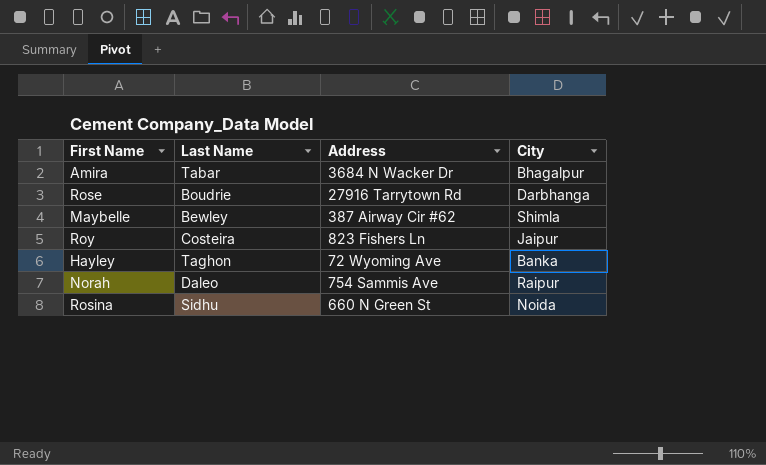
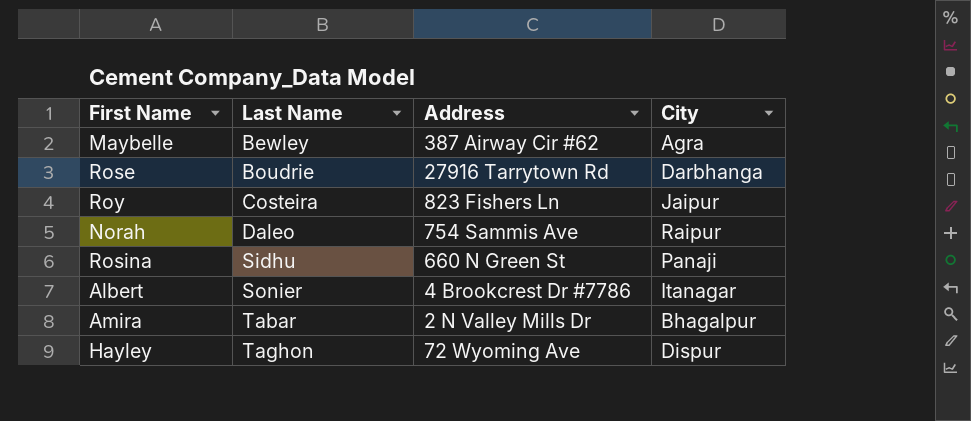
row order: none -> Last Name ascending
Maybelle | City: Shimla -> Agra
Rosina | City: Noida -> Panaji
row Albert: none -> Sonier | 4 Brookcrest Dr #7786 | Itanagar
Amira | Address: 3684 N Wacker Dr -> 2 N Valley Mills Dr
Hayley | City: Banka -> Dispur

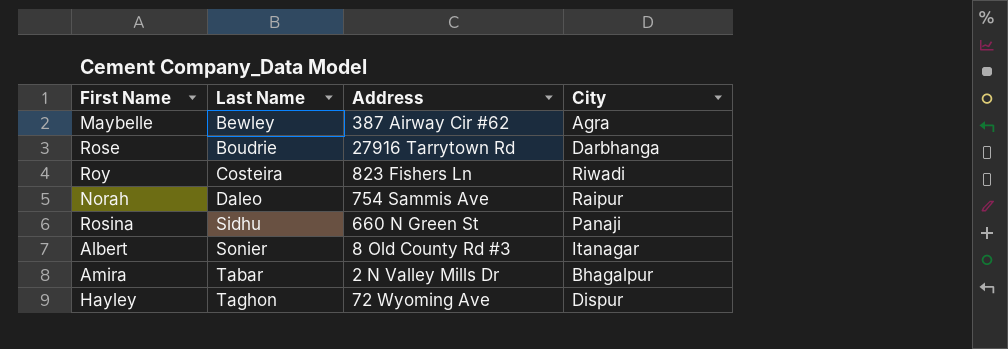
Roy | City: Jaipur -> Riwadi
Albert | Address: 4 Brookcrest Dr #7786 -> 8 Old County Rd #3

